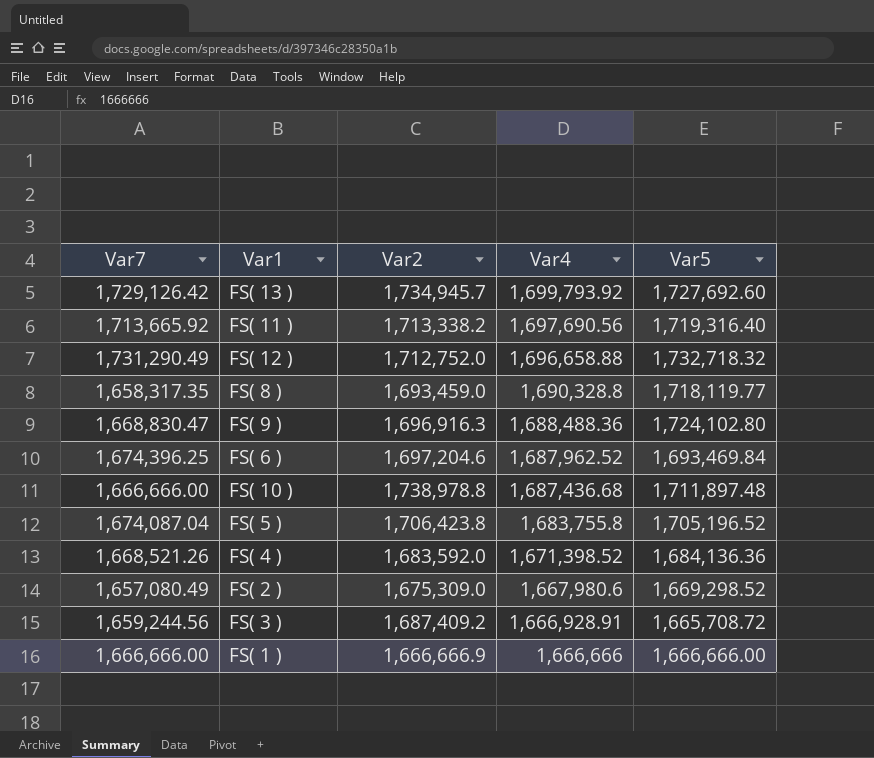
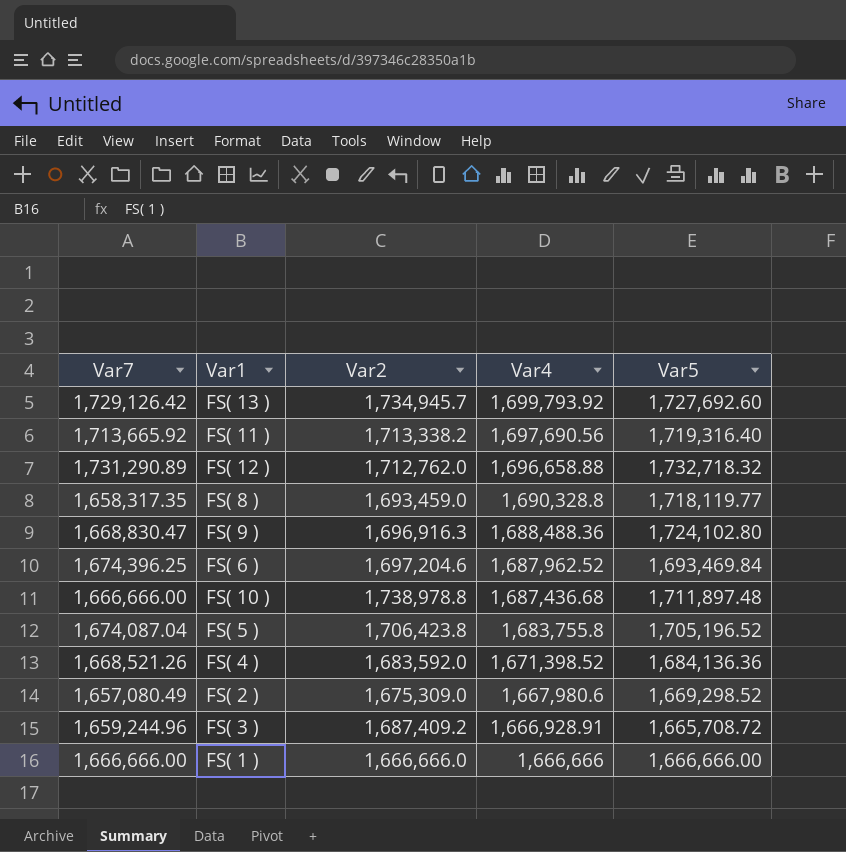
FS( 12 ) | Var7: 1,731,290.49 -> 1,731,290.89
FS( 12 ) | Var2: 1,712,752.0 -> 1,712,762.0
FS( 3 ) | Var7: 1,659,244.56 -> 1,659,244.96
FS( 1 ) | Var2: 1,666,666.9 -> 1,666,666.0

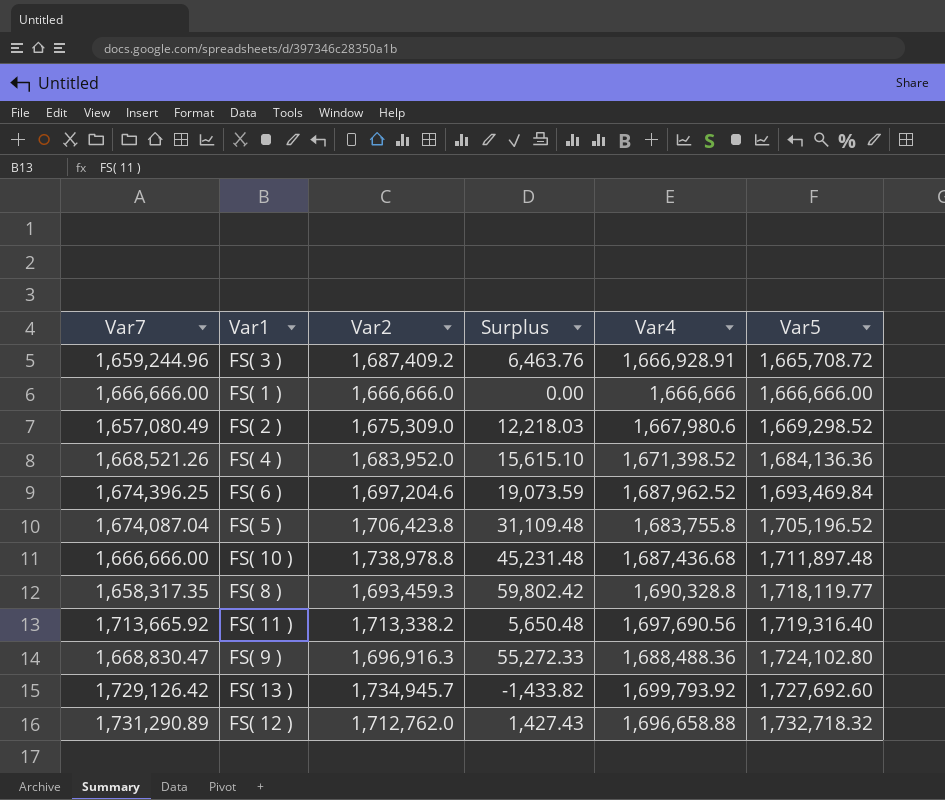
row order: Var4 descending -> Var5 ascending
column Surplus | formula: none -> [Var5] - [Var7]
FS( 4 ) | Var2: 1,683,592.0 -> 1,683,952.0
FS( 8 ) | Var2: 1,693,459.0 -> 1,693,459.3

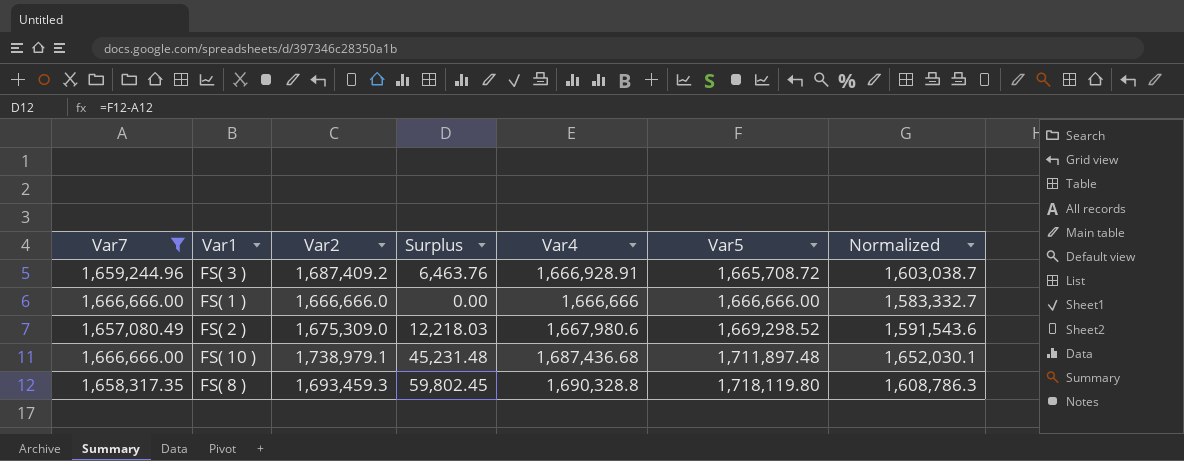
filter: none -> Var7 <= 1,666,666.00
column Normalized | formula: none -> [Var2] * 0.95
FS( 10 ) | Var2: 1,738,978.8 -> 1,738,979.1
FS( 8 ) | Surplus: 59,802.42 -> 59,802.45
FS( 8 ) | Var5: 1,718,119.77 -> 1,718,119.80

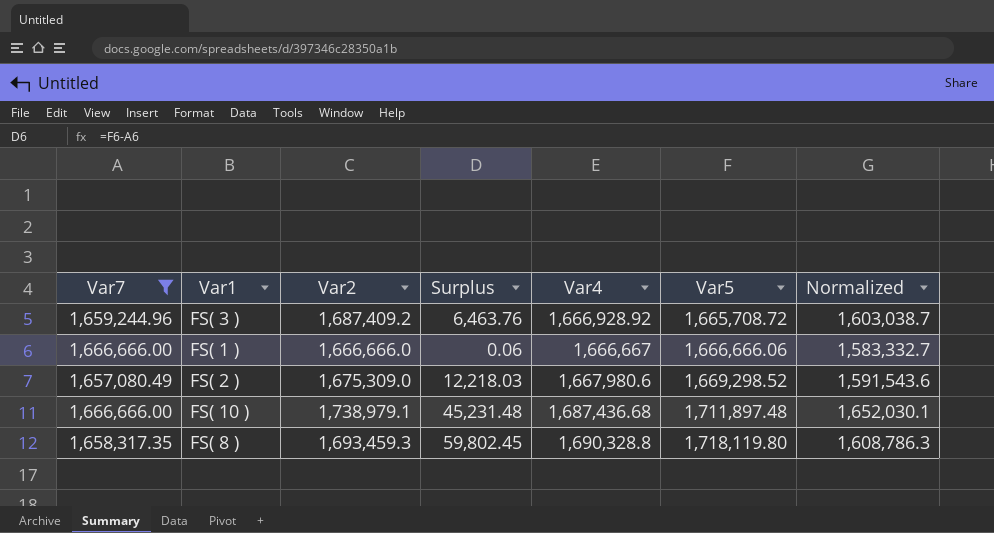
FS( 3 ) | Var4: 1,666,928.91 -> 1,666,928.92
FS( 1 ) | Surplus: 0.00 -> 0.06
FS( 1 ) | Var4: 1,666,666 -> 1,666,667
FS( 1 ) | Var5: 1,666,666.00 -> 1,666,666.06

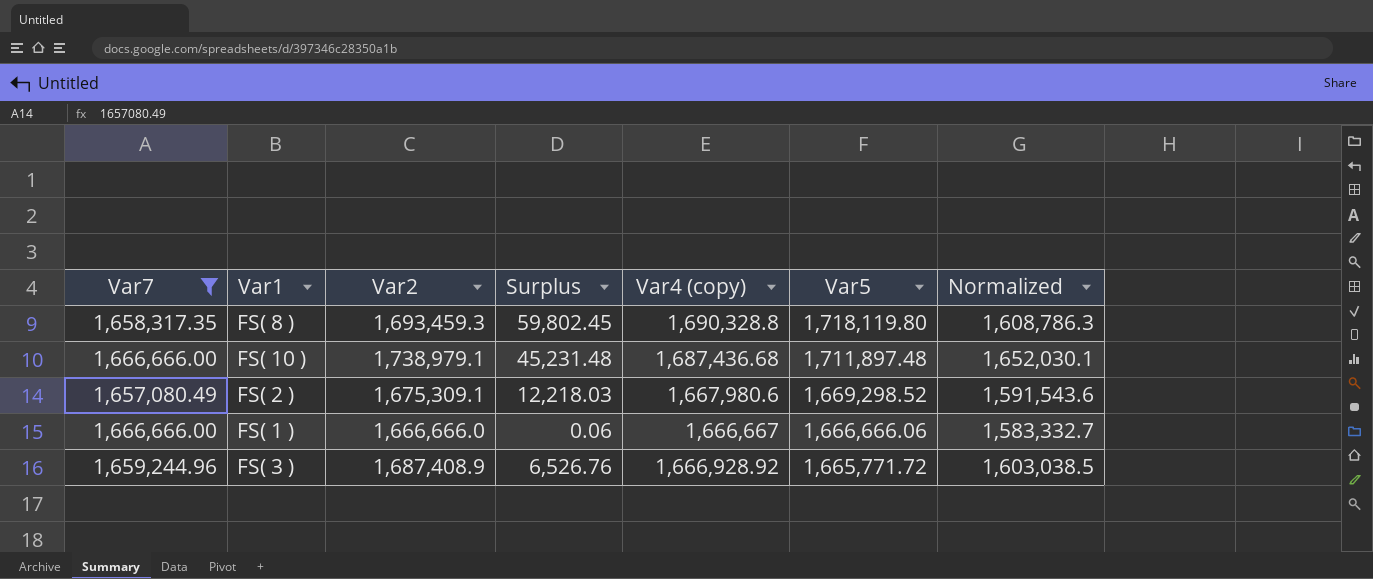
row order: Var5 ascending -> Var5 descending
column name: Var4 -> Var4 (copy)
FS( 2 ) | Var2: 1,675,309.0 -> 1,675,309.1
FS( 3 ) | Var2: 1,687,409.2 -> 1,687,408.9
FS( 3 ) | Surplus: 6,463.76 -> 6,526.76
FS( 3 ) | Var5: 1,665,708.72 -> 1,665,771.72
FS( 3 ) | Normalized: 1,603,038.7 -> 1,603,038.5

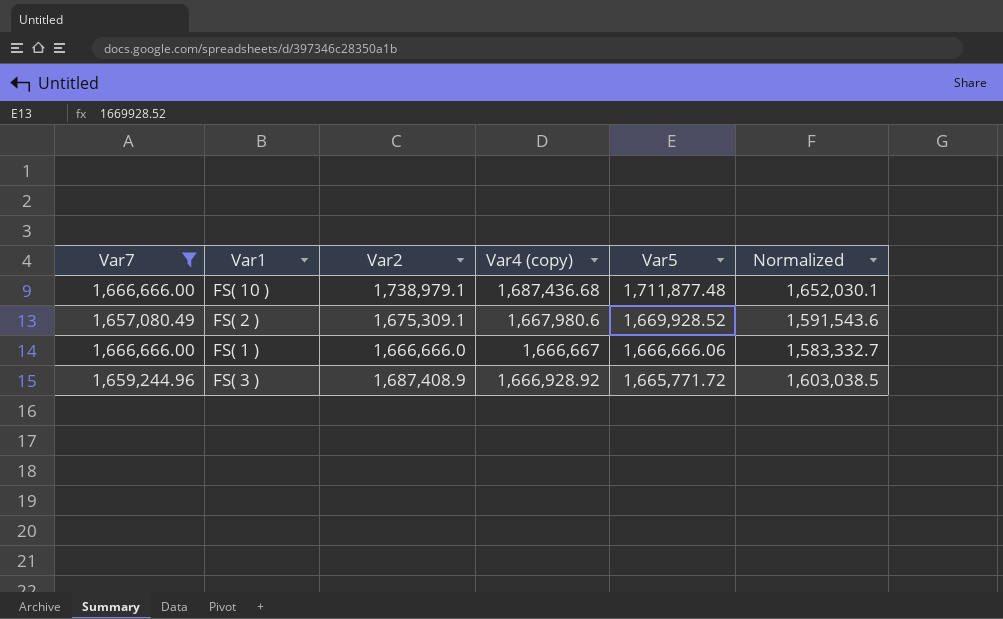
column Surplus | formula: [Var5] - [Var7] -> none
row FS( 8 ): 1,658,317.35 | 1,693,459.3 | 59,802.45 | 1,690,328.8 | 1,718,119.80 | 1,608,786.3 -> none
FS( 10 ) | Var5: 1,711,897.48 -> 1,711,877.48
FS( 2 ) | Var5: 1,669,298.52 -> 1,669,928.52

